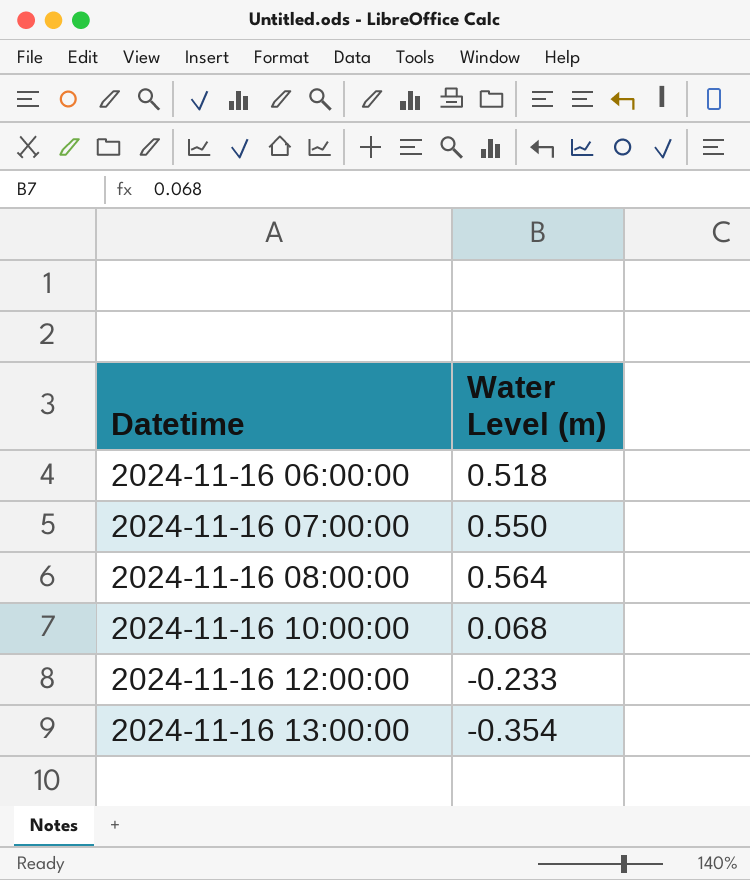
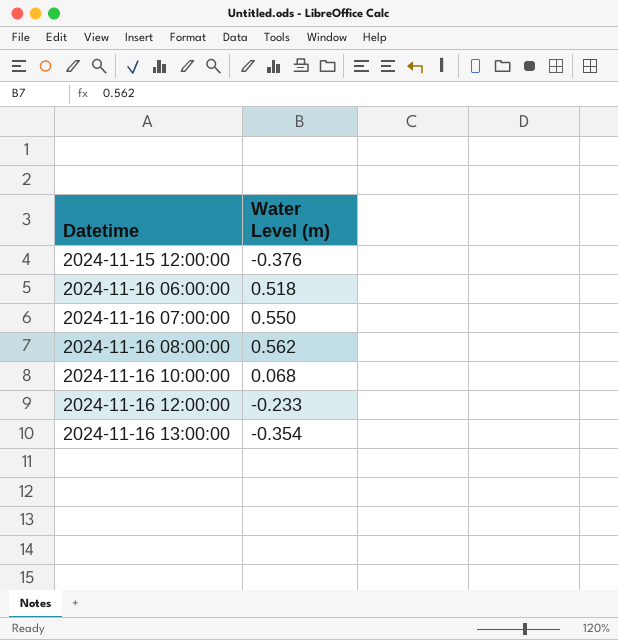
row 2024-11-15 12:00:00: none -> -0.376
2024-11-16 08:00:00 | Water Level (m): 0.564 -> 0.562

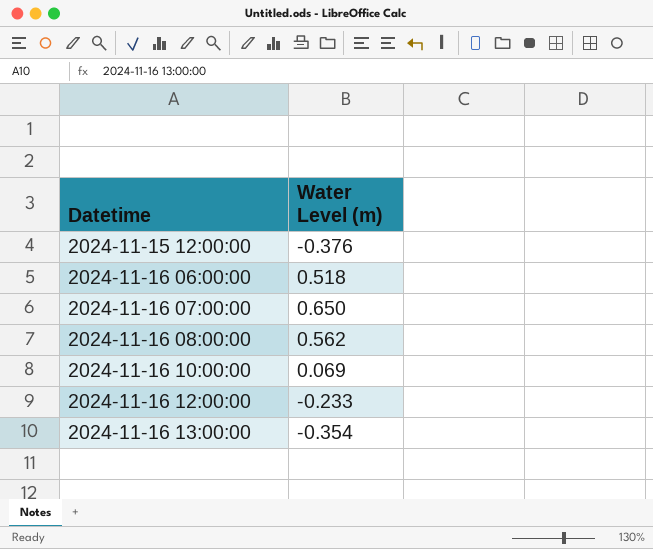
2024-11-16 07:00:00 | Water Level (m): 0.550 -> 0.650
2024-11-16 10:00:00 | Water Level (m): 0.068 -> 0.069

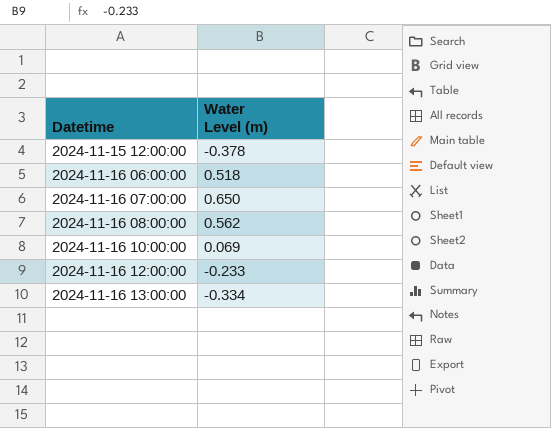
2024-11-15 12:00:00 | Water Level (m): -0.376 -> -0.378
2024-11-16 13:00:00 | Water Level (m): -0.354 -> -0.334

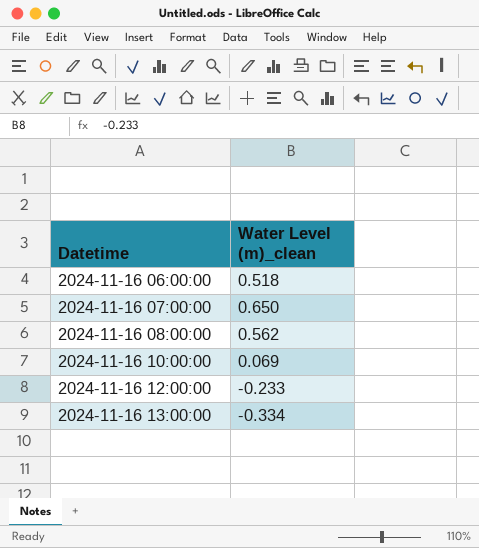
column name: Water Level (m) -> Water Level (m)_clean
row 2024-11-15 12:00:00: -0.378 -> none

